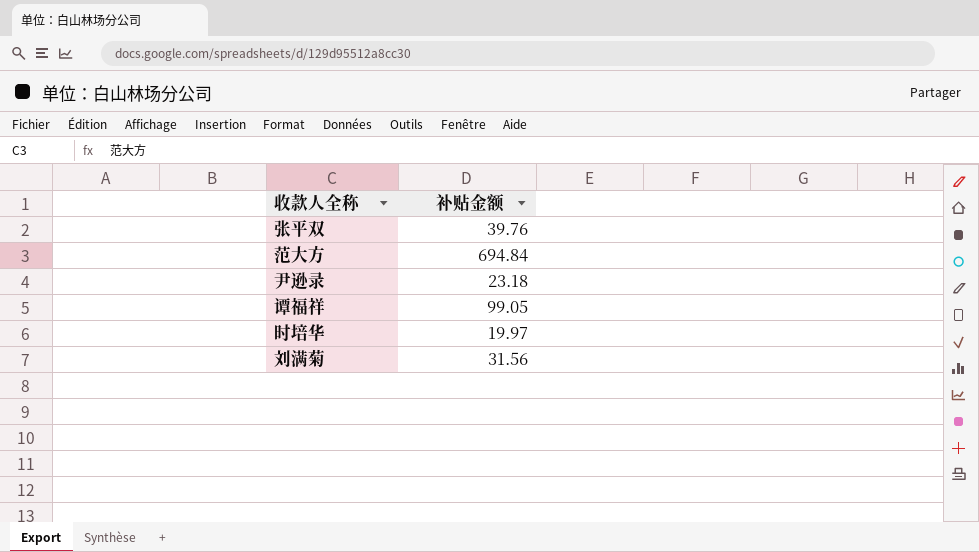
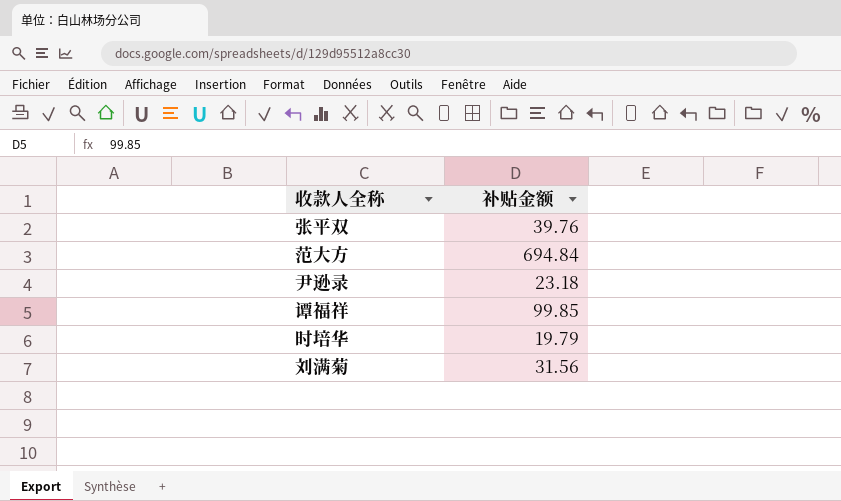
谭福祥 | 补贴金额: 99.05 -> 99.85
时培华 | 补贴金额: 19.97 -> 19.79

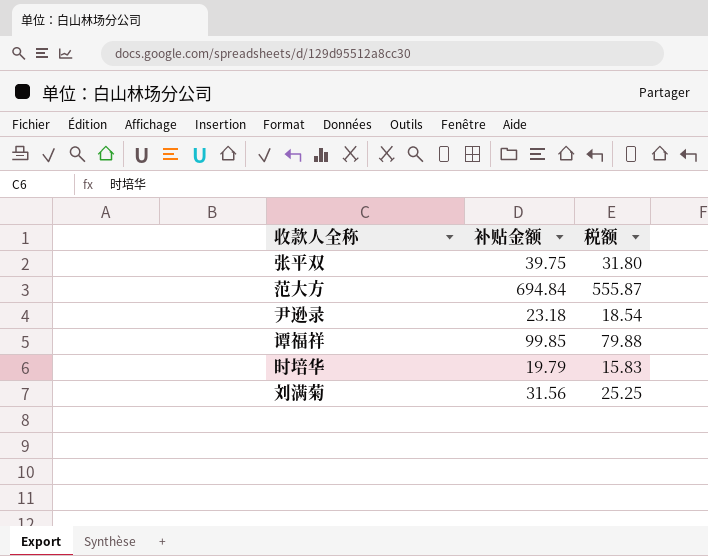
column 税额 | formula: none -> [补贴金额] * 0.8
张平双 | 补贴金额: 39.76 -> 39.75

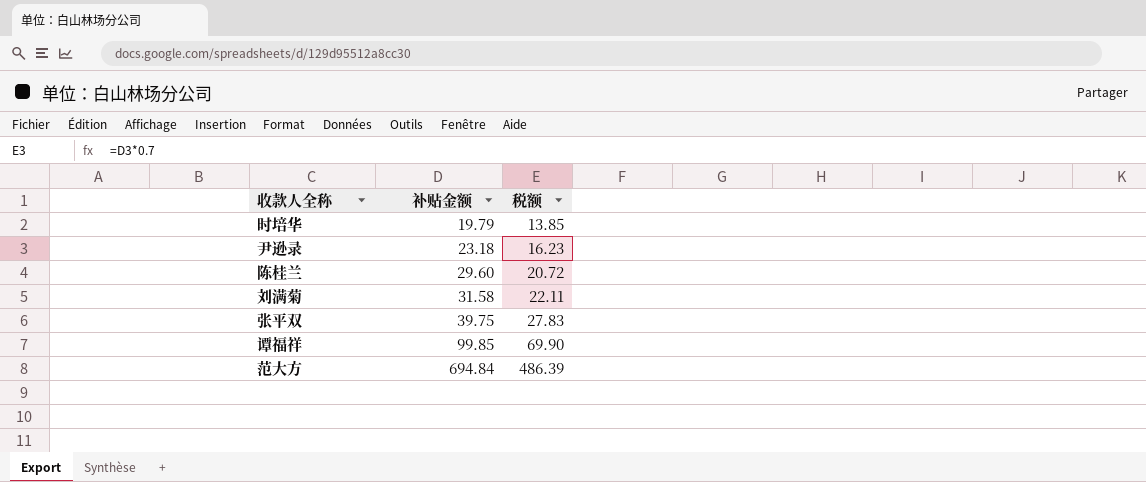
row order: none -> 补贴金额 ascending
column 税额 | formula: [补贴金额] * 0.8 -> [补贴金额] * 0.7
row 陈桂兰: none -> 29.60 | 20.72
刘满菊 | 补贴金额: 31.56 -> 31.58

